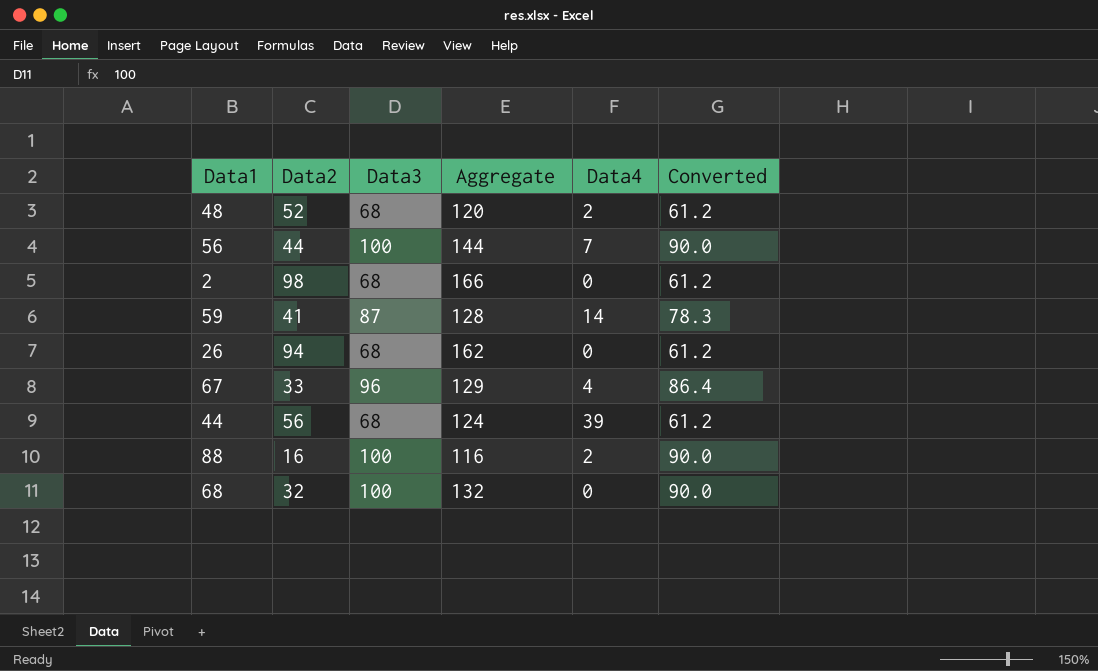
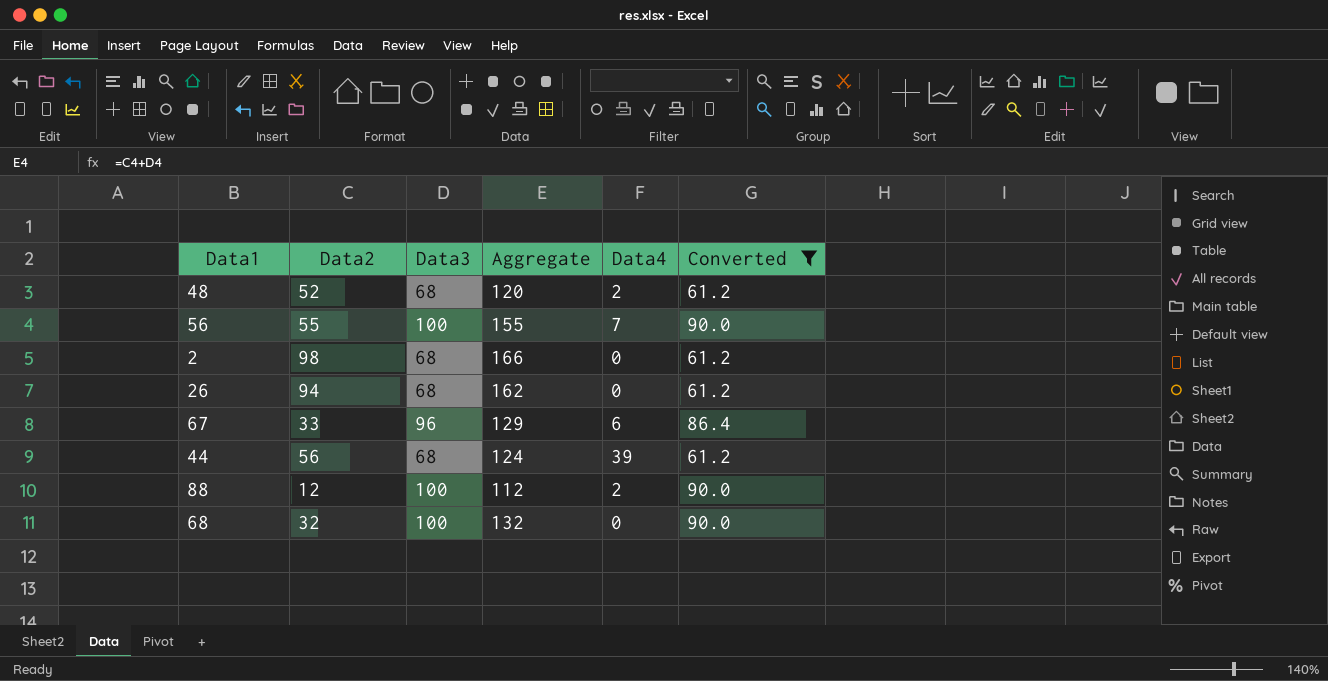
filter: none -> Converted != 78.3
56 | Data2: 44 -> 55
56 | Aggregate: 144 -> 155
67 | Data4: 4 -> 6
88 | Data2: 16 -> 12
88 | Aggregate: 116 -> 112

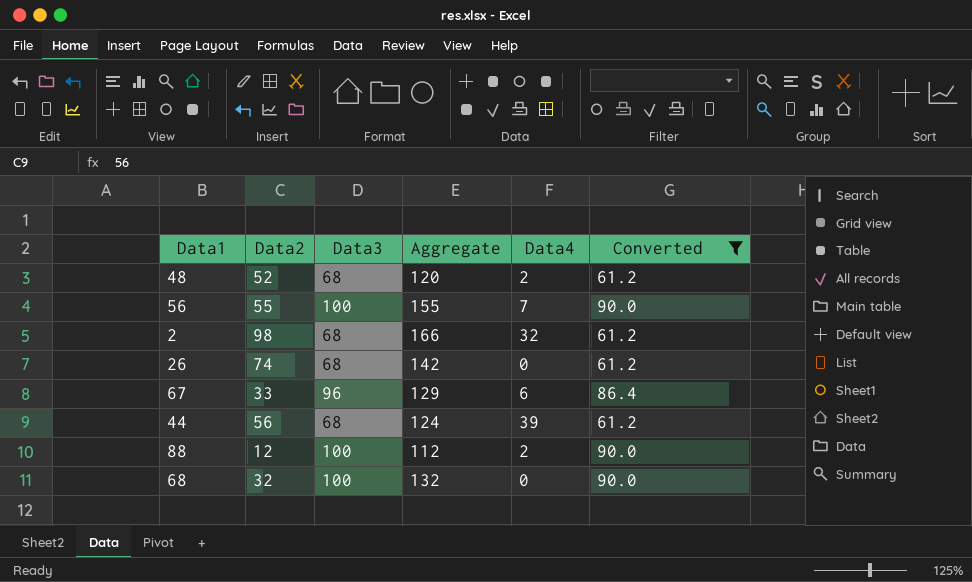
2 | Data4: 0 -> 32
26 | Data2: 94 -> 74
26 | Aggregate: 162 -> 142

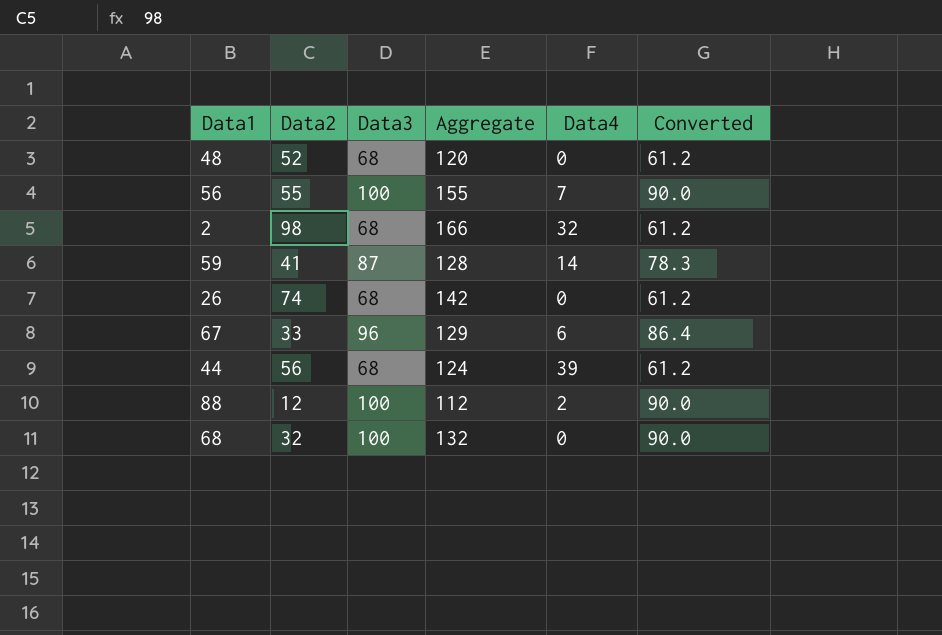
filter: Converted != 78.3 -> none
48 | Data4: 2 -> 0

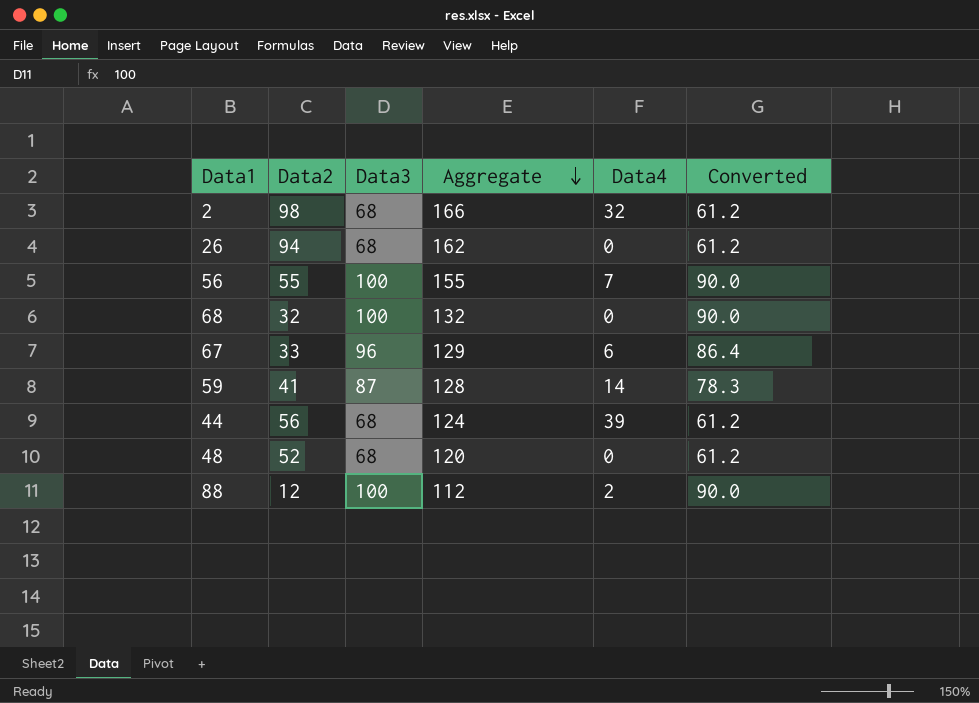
row order: none -> Aggregate descending
26 | Data2: 74 -> 94
26 | Aggregate: 142 -> 162

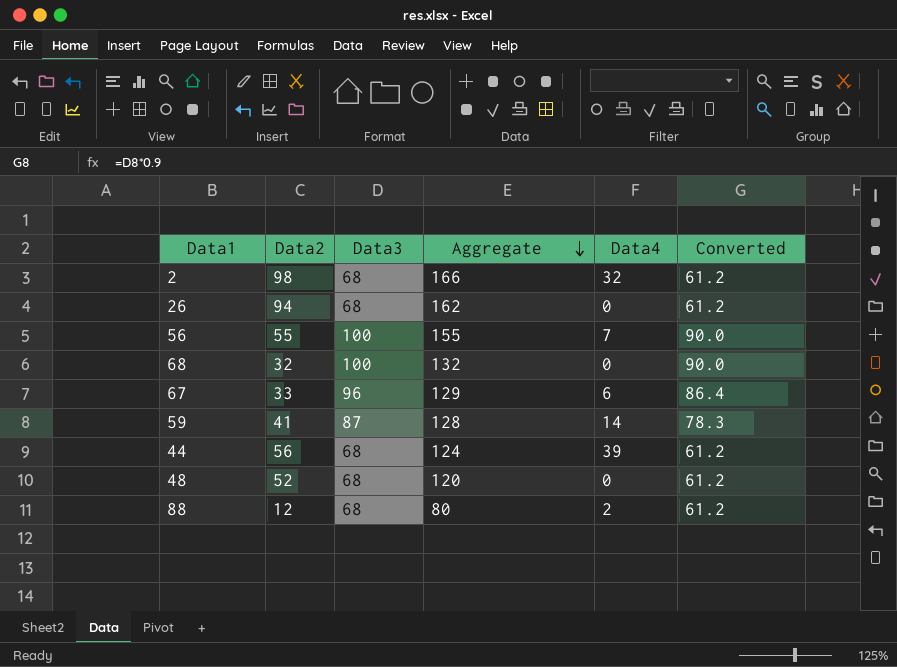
88 | Data3: 100 -> 68
88 | Aggregate: 112 -> 80
88 | Converted: 90.0 -> 61.2

